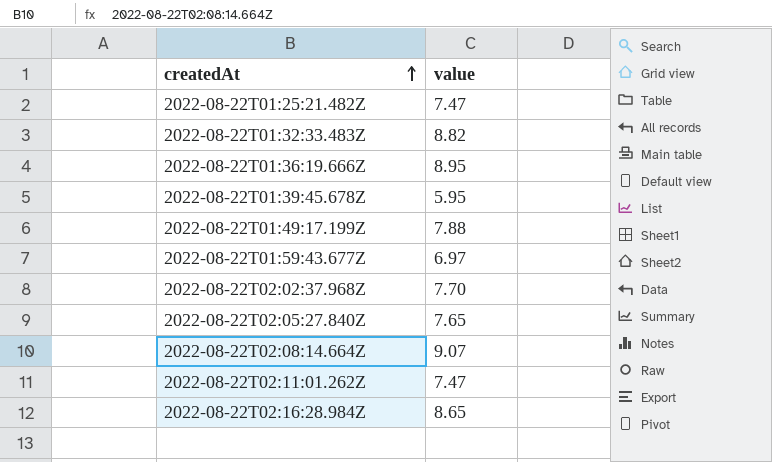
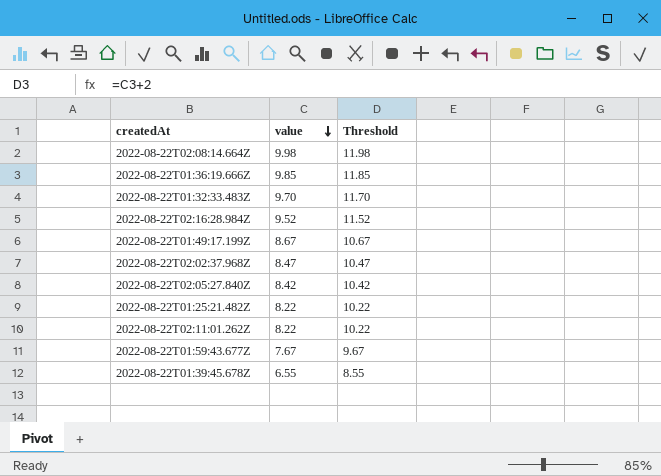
row order: createdAt ascending -> value descending
column Threshold | formula: none -> [value] + 2
2022-08-22T02:08:14.664Z | value: 9.07 -> 9.98
2022-08-22T01:36:19.666Z | value: 8.95 -> 9.85
2022-08-22T01:32:33.483Z | value: 8.82 -> 9.70
2022-08-22T02:16:28.984Z | value: 8.65 -> 9.52
2022-08-22T01:49:17.199Z | value: 7.88 -> 8.67
2022-08-22T02:02:37.968Z | value: 7.70 -> 8.47
2022-08-22T02:05:27.840Z | value: 7.65 -> 8.42
2022-08-22T01:25:21.482Z | value: 7.47 -> 8.22
2022-08-22T02:11:01.262Z | value: 7.47 -> 8.22
2022-08-22T01:59:43.677Z | value: 6.97 -> 7.67
2022-08-22T01:39:45.678Z | value: 5.95 -> 6.55

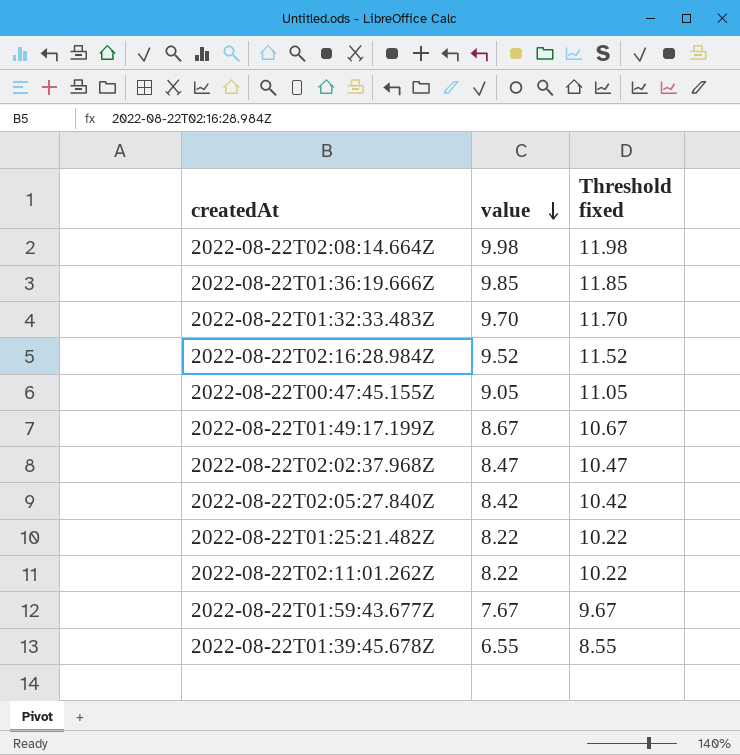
column name: Threshold -> Threshold fixed
row 2022-08-22T00:47:45.155Z: none -> 9.05 | 11.05

